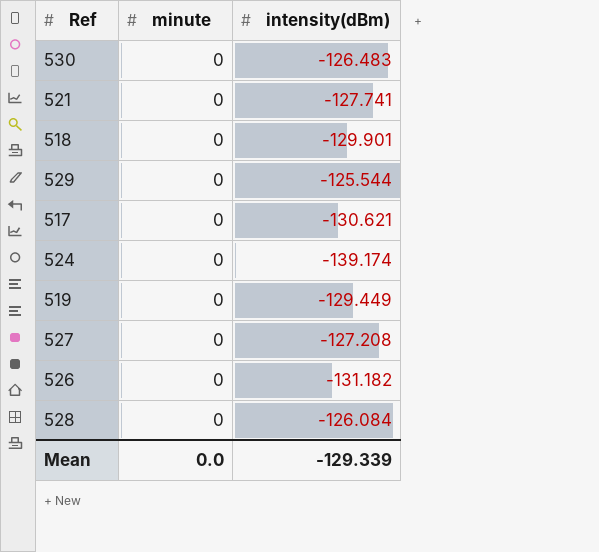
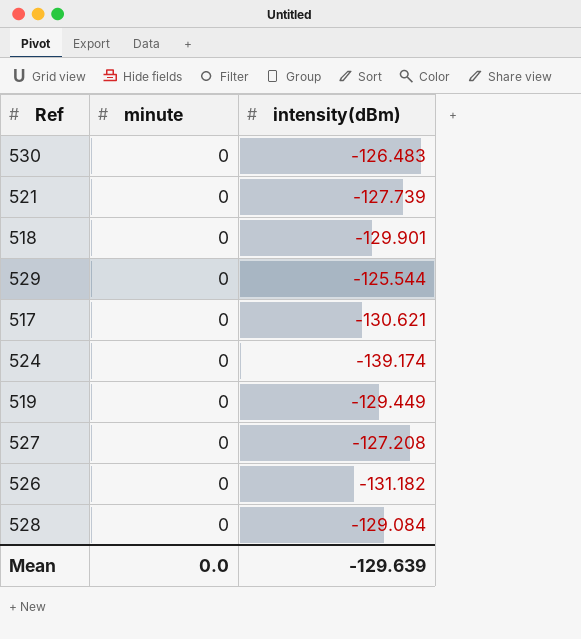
521 | intensity(dBm): -127.741 -> -127.739
528 | intensity(dBm): -126.084 -> -129.084
Mean | intensity(dBm): -129.339 -> -129.639

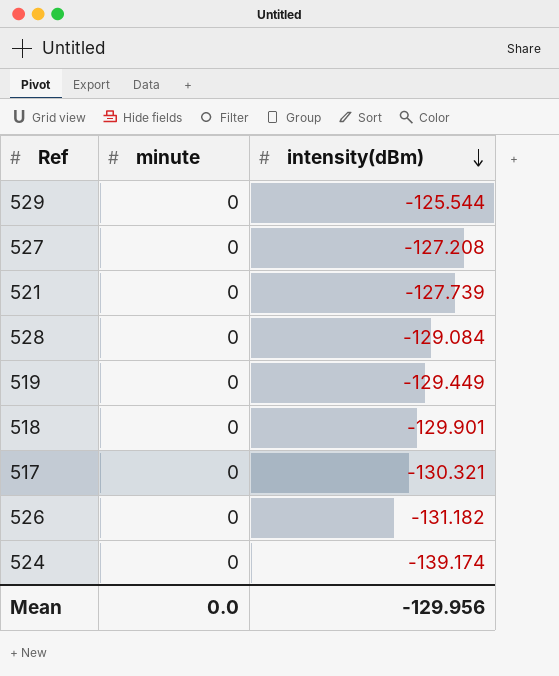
row order: none -> intensity(dBm) descending
row 530: 0 | -126.483 -> none
517 | intensity(dBm): -130.621 -> -130.321
Mean | intensity(dBm): -129.639 -> -129.956

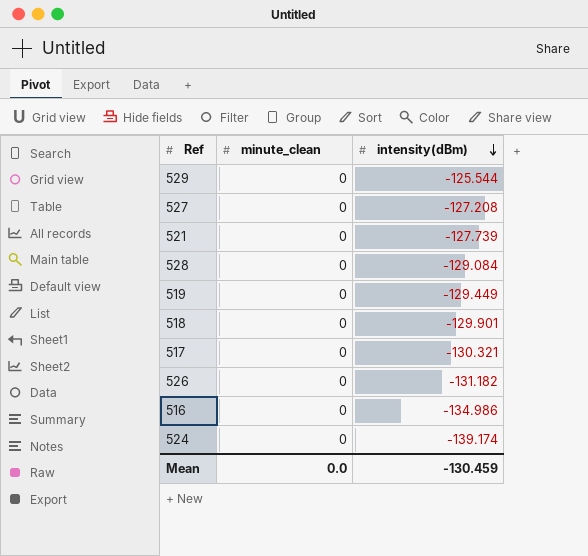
column name: minute -> minute_clean
row 516: none -> 0 | -134.986
Mean | intensity(dBm): -129.956 -> -130.459

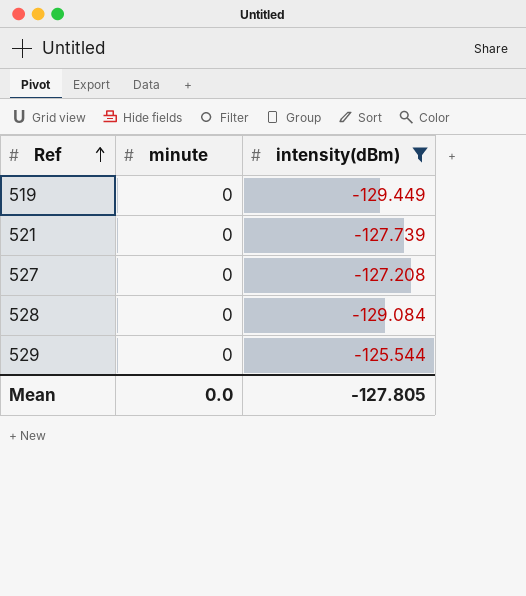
filter: none -> intensity(dBm) >= -129.449
row order: intensity(dBm) descending -> Ref ascending
column name: minute_clean -> minute
Mean | intensity(dBm): -130.459 -> -127.805

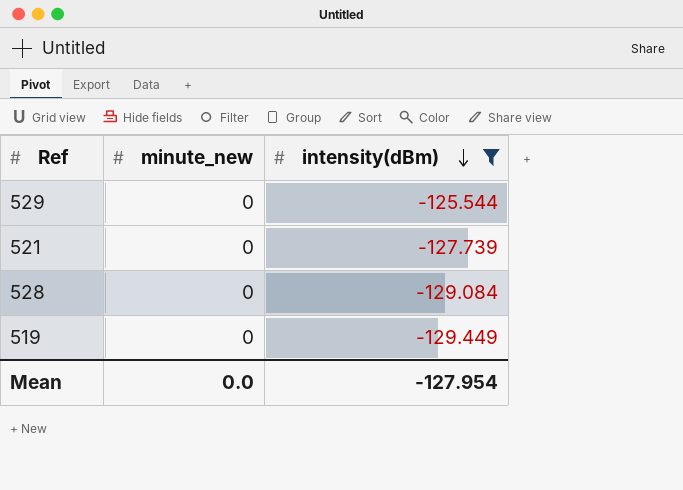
row order: Ref ascending -> intensity(dBm) descending
column name: minute -> minute_new
row 527: 0 | -127.208 -> none
Mean | intensity(dBm): -127.805 -> -127.954

